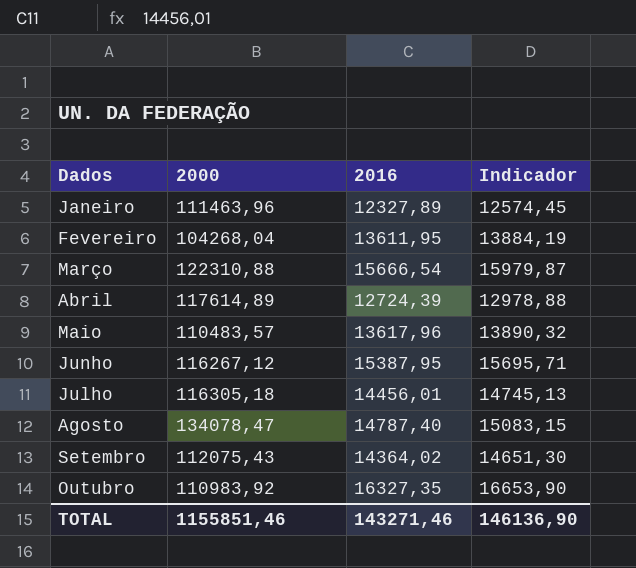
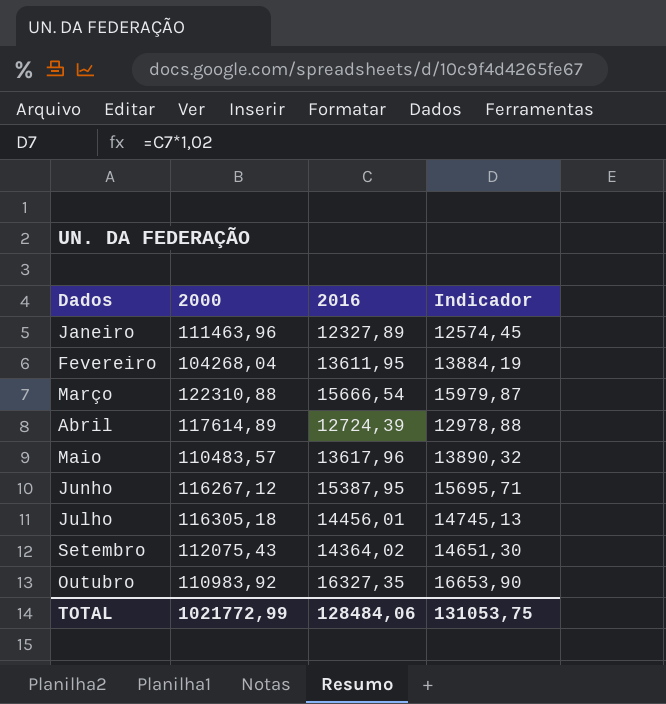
row Agosto: 134078,47 | 14787,40 | 15083,15 -> none
TOTAL | 2000: 1155851,46 -> 1021772,99
TOTAL | 2016: 143271,46 -> 128484,06
TOTAL | Indicador: 146136,90 -> 131053,75

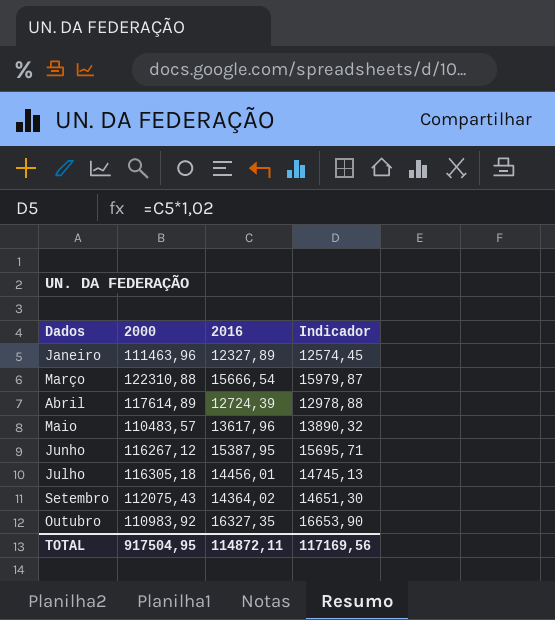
row Fevereiro: 104268,04 | 13611,95 | 13884,19 -> none
TOTAL | 2000: 1021772,99 -> 917504,95
TOTAL | 2016: 128484,06 -> 114872,11
TOTAL | Indicador: 131053,75 -> 117169,56

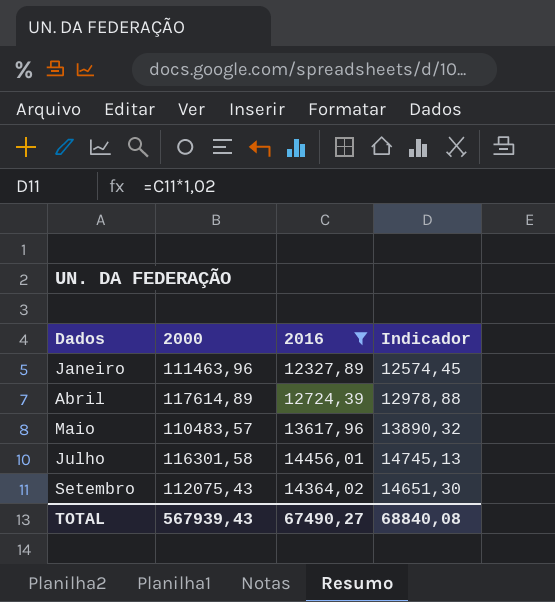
filter: none -> 2016 <= 14456,01
Julho | 2000: 116305,18 -> 116301,58
TOTAL | 2000: 917504,95 -> 567939,43
TOTAL | 2016: 114872,11 -> 67490,27
TOTAL | Indicador: 117169,56 -> 68840,08

